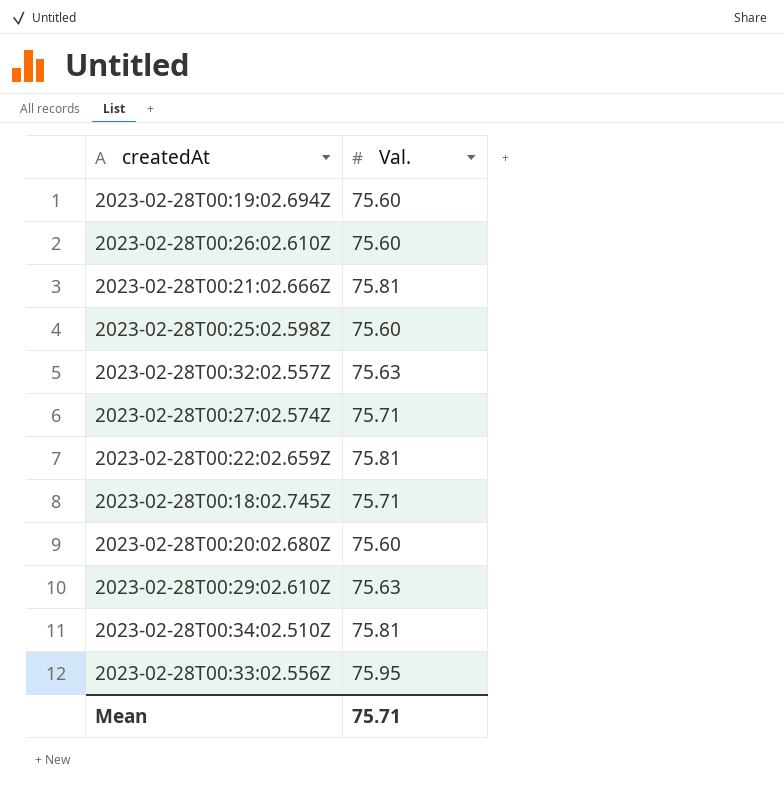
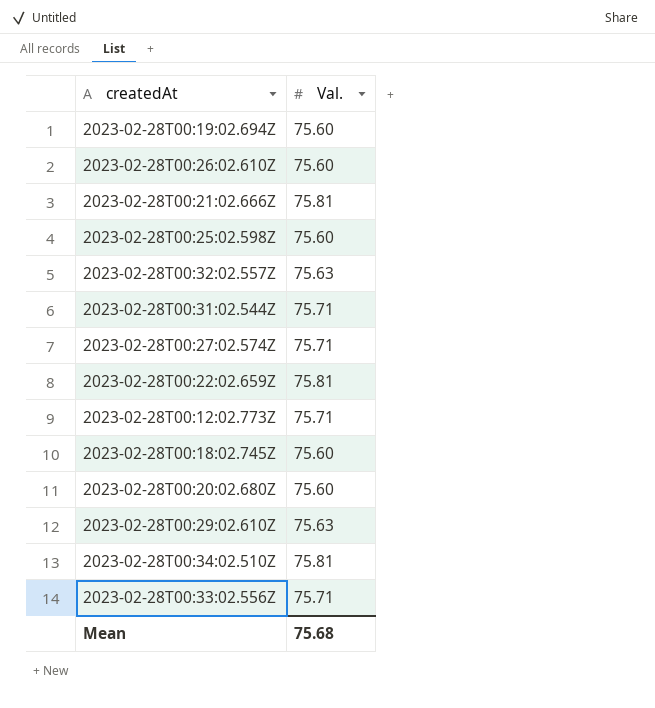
row 2023-02-28T00:31:02.544Z: none -> 75.71
row 2023-02-28T00:12:02.773Z: none -> 75.71
2023-02-28T00:18:02.745Z | Val.: 75.71 -> 75.60
2023-02-28T00:33:02.556Z | Val.: 75.95 -> 75.71
Mean | Val.: 75.71 -> 75.68

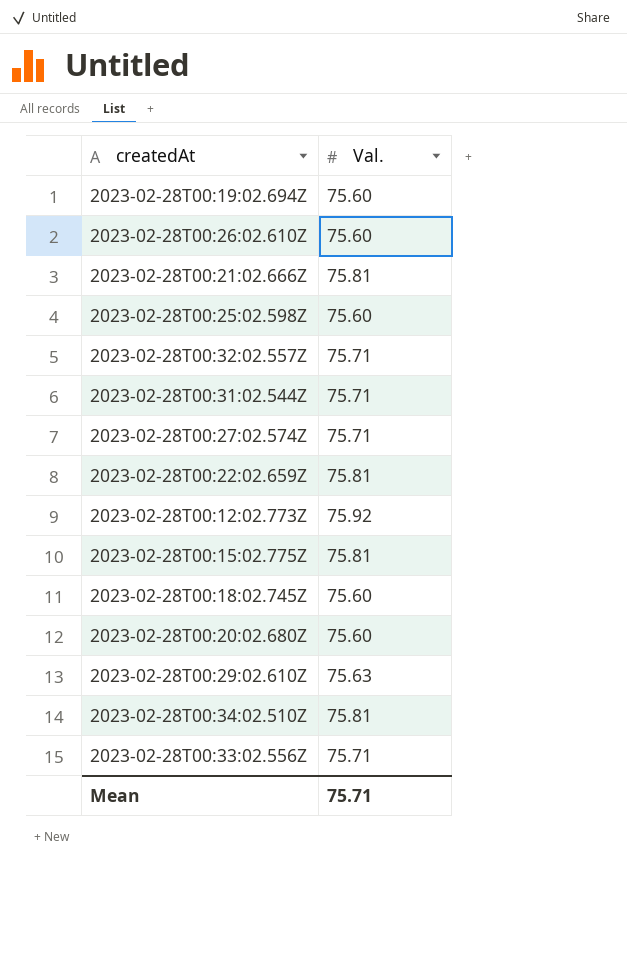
2023-02-28T00:32:02.557Z | Val.: 75.63 -> 75.71
2023-02-28T00:12:02.773Z | Val.: 75.71 -> 75.92
row 2023-02-28T00:15:02.775Z: none -> 75.81
Mean | Val.: 75.68 -> 75.71

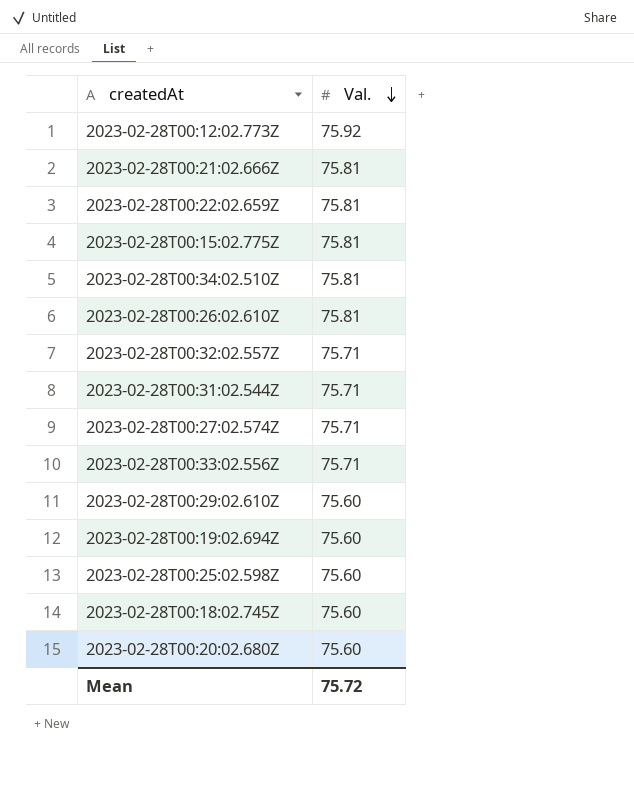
row order: none -> Val. descending
2023-02-28T00:26:02.610Z | Val.: 75.60 -> 75.81
2023-02-28T00:29:02.610Z | Val.: 75.63 -> 75.60
Mean | Val.: 75.71 -> 75.72

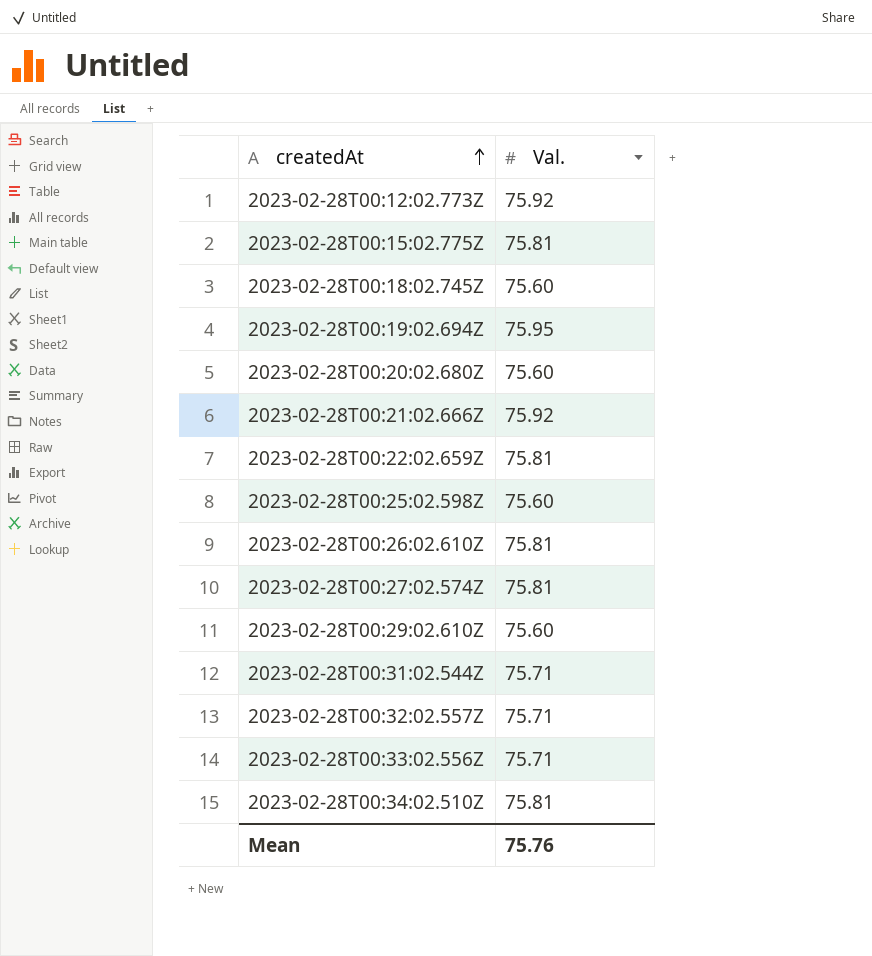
row order: Val. descending -> createdAt ascending
2023-02-28T00:19:02.694Z | Val.: 75.60 -> 75.95
2023-02-28T00:21:02.666Z | Val.: 75.81 -> 75.92
2023-02-28T00:27:02.574Z | Val.: 75.71 -> 75.81
Mean | Val.: 75.72 -> 75.76

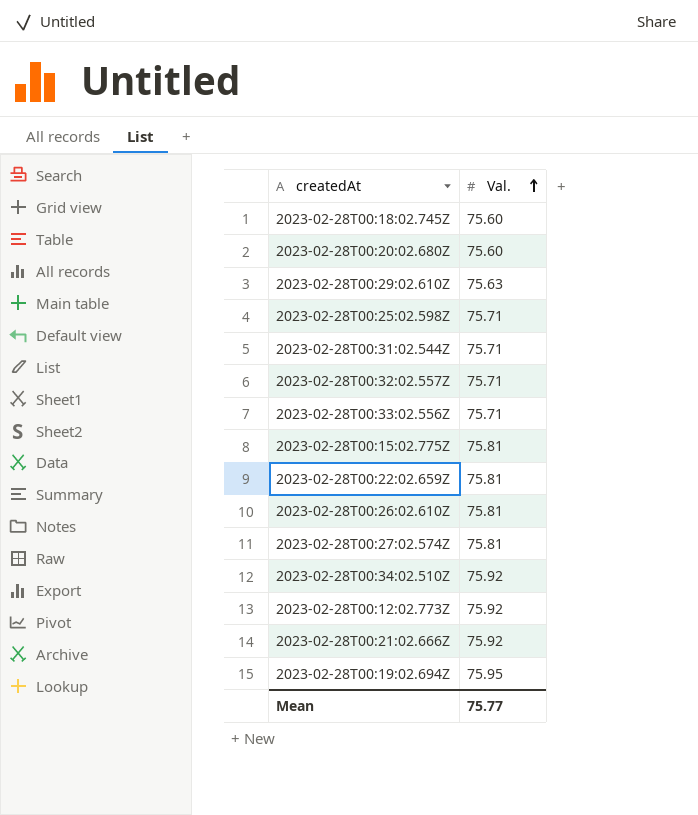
row order: createdAt ascending -> Val. ascending
2023-02-28T00:29:02.610Z | Val.: 75.60 -> 75.63
2023-02-28T00:25:02.598Z | Val.: 75.60 -> 75.71
2023-02-28T00:34:02.510Z | Val.: 75.81 -> 75.92
Mean | Val.: 75.76 -> 75.77

